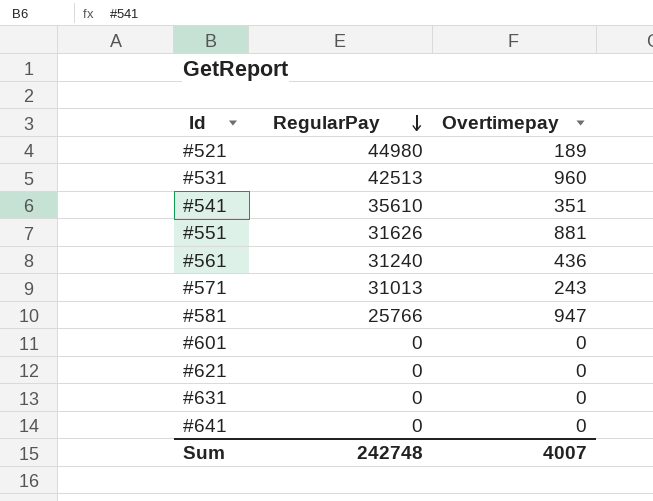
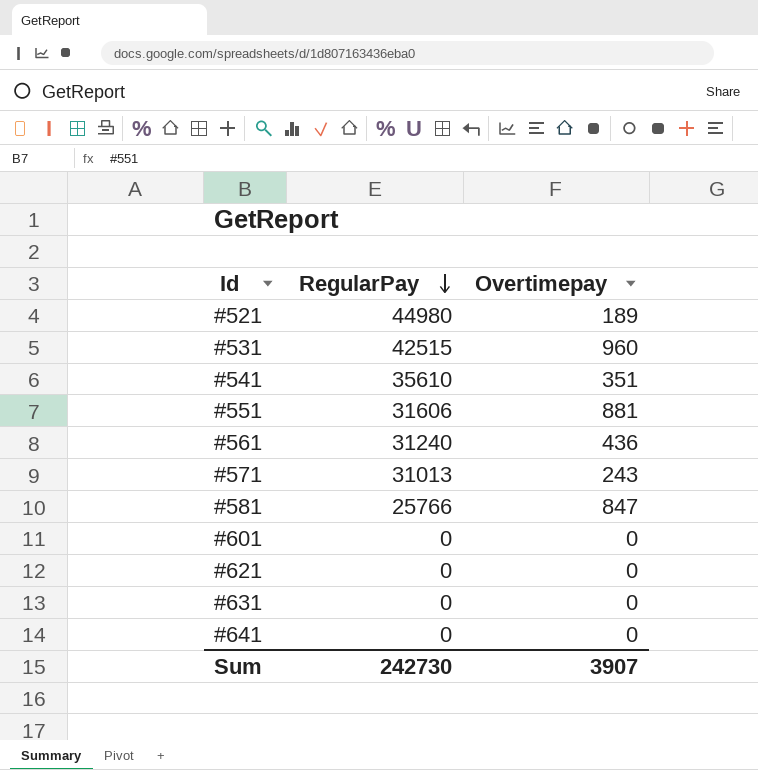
#531 | RegularPay: 42513 -> 42515
#551 | RegularPay: 31626 -> 31606
#581 | Overtimepay: 947 -> 847
Sum | RegularPay: 242748 -> 242730
Sum | Overtimepay: 4007 -> 3907

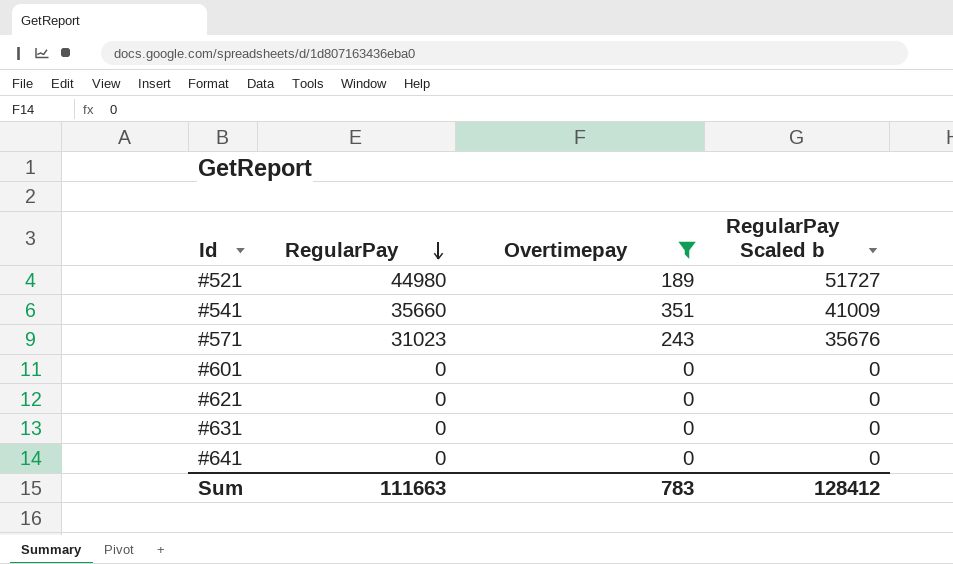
filter: none -> Overtimepay <= 351
column RegularPay Scaled b | formula: none -> [RegularPay] * 1.15
#541 | RegularPay: 35610 -> 35660
#571 | RegularPay: 31013 -> 31023
Sum | RegularPay: 242730 -> 111663
Sum | Overtimepay: 3907 -> 783

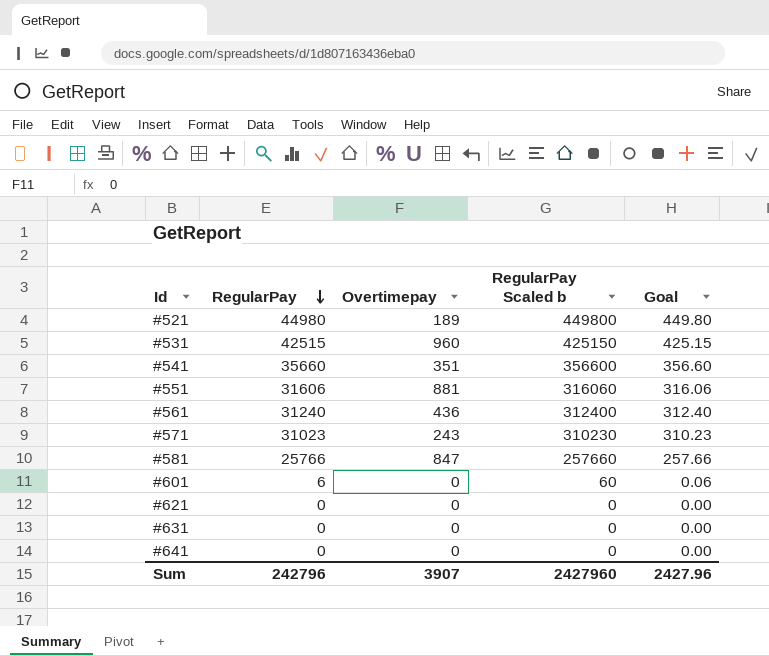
filter: Overtimepay <= 351 -> none
column RegularPay Scaled b | formula: [RegularPay] * 1.15 -> [RegularPay] * 10
column Goal | formula: none -> [RegularPay] * 0.01
#601 | RegularPay: 0 -> 6
Sum | RegularPay: 111663 -> 242796
Sum | Overtimepay: 783 -> 3907
Sum | RegularPay Scaled b: 128412 -> 2427960

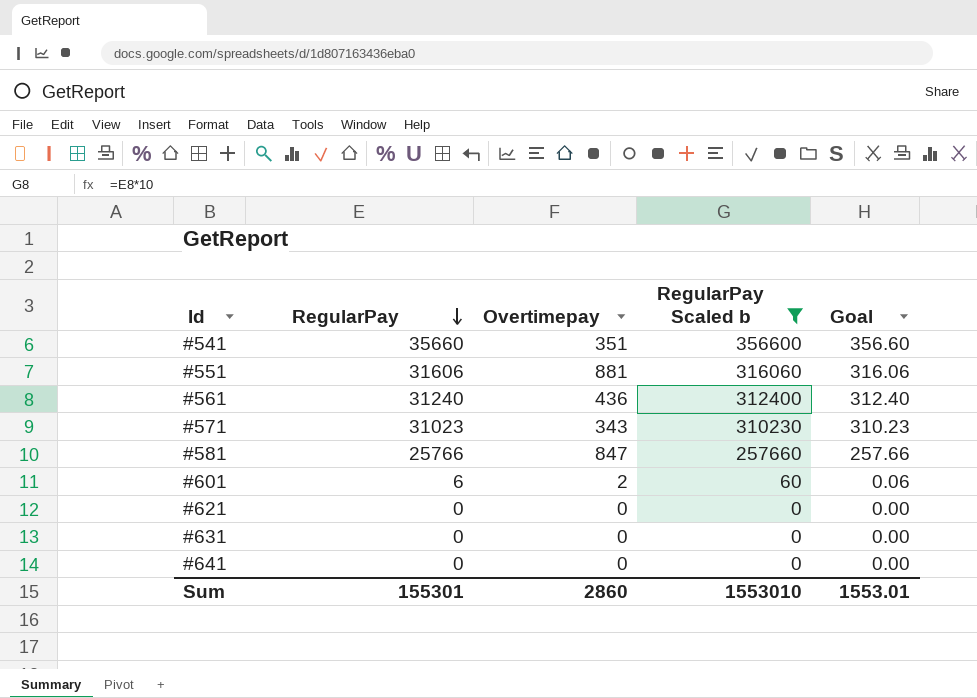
filter: none -> RegularPay Scaled b <= 356600
#571 | Overtimepay: 243 -> 343
#601 | Overtimepay: 0 -> 2
Sum | RegularPay: 242796 -> 155301
Sum | Overtimepay: 3907 -> 2860
Sum | RegularPay Scaled b: 2427960 -> 1553010
Sum | Goal: 2427.96 -> 1553.01

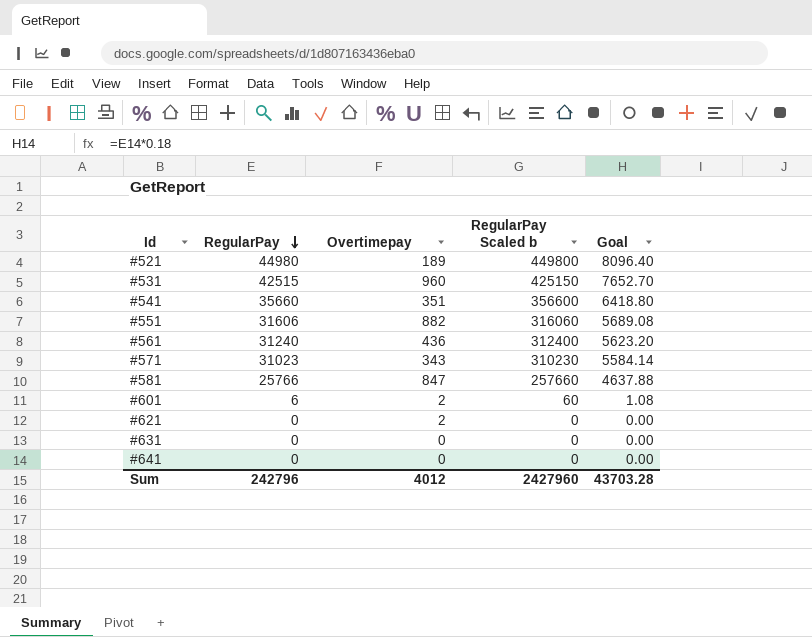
filter: RegularPay Scaled b <= 356600 -> none
column Goal | formula: [RegularPay] * 0.01 -> [RegularPay] * 0.18
#551 | Overtimepay: 881 -> 882
#621 | Overtimepay: 0 -> 2
Sum | RegularPay: 155301 -> 242796
Sum | Overtimepay: 2860 -> 4012
Sum | RegularPay Scaled b: 1553010 -> 2427960
Sum | Goal: 1553.01 -> 43703.28

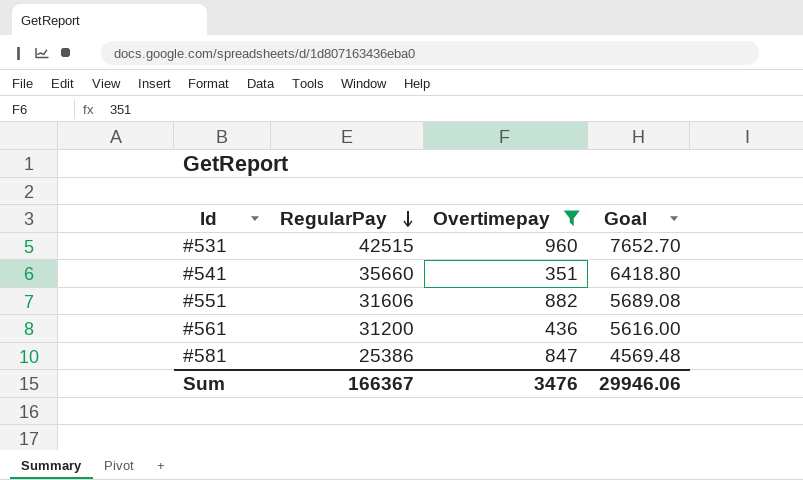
filter: none -> Overtimepay >= 351
column RegularPay Scaled b | formula: [RegularPay] * 10 -> none
#561 | RegularPay: 31240 -> 31200
#561 | Goal: 5623.20 -> 5616.00
#581 | RegularPay: 25766 -> 25386
#581 | Goal: 4637.88 -> 4569.48
Sum | RegularPay: 242796 -> 166367
Sum | Overtimepay: 4012 -> 3476
Sum | Goal: 43703.28 -> 29946.06

